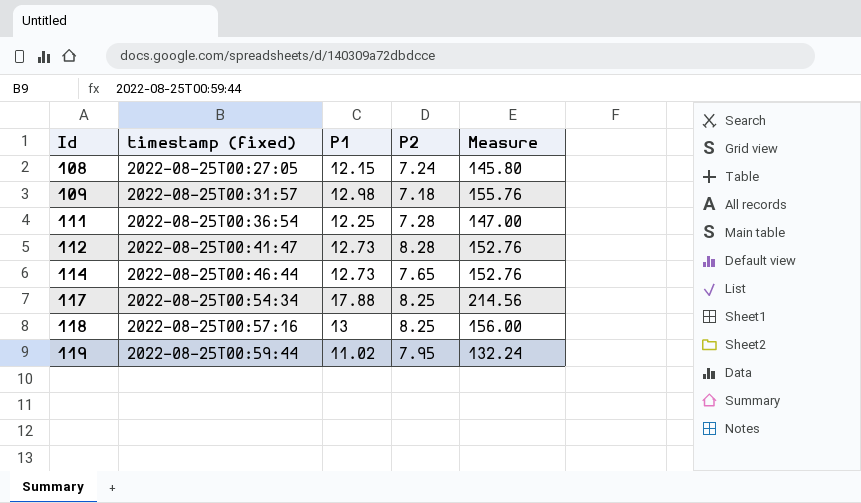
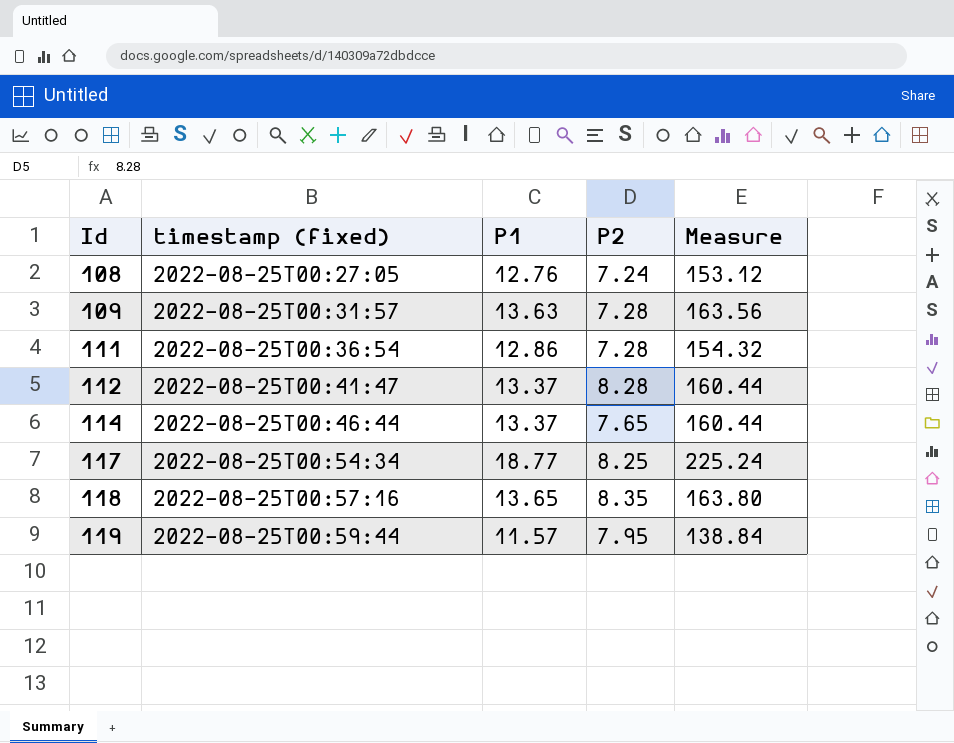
108 | P1: 12.15 -> 12.76
108 | Measure: 145.80 -> 153.12
109 | P1: 12.98 -> 13.63
109 | P2: 7.18 -> 7.28
109 | Measure: 155.76 -> 163.56
111 | P1: 12.25 -> 12.86
111 | Measure: 147.00 -> 154.32
112 | P1: 12.73 -> 13.37
112 | Measure: 152.76 -> 160.44
114 | P1: 12.73 -> 13.37
114 | Measure: 152.76 -> 160.44
117 | P1: 17.88 -> 18.77
117 | Measure: 214.56 -> 225.24
118 | P1: 13 -> 13.65
118 | P2: 8.25 -> 8.35
118 | Measure: 156.00 -> 163.80
119 | P1: 11.02 -> 11.57
119 | Measure: 132.24 -> 138.84

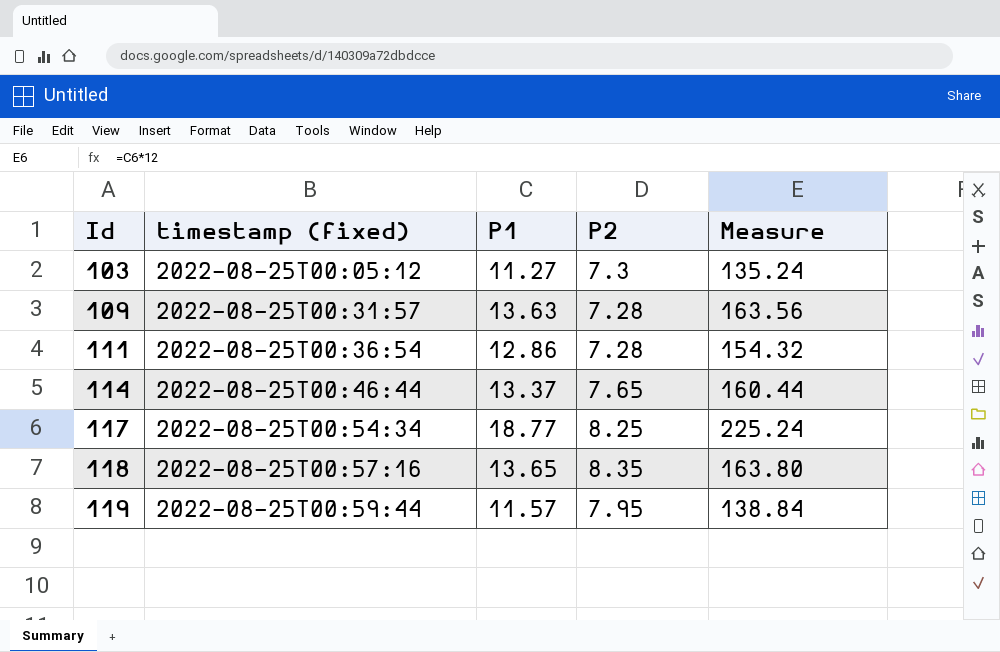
row 108: 2022-08-25T00:27:05 | 12.76 | 7.24 | 153.12 -> none
row 112: 2022-08-25T00:41:47 | 13.37 | 8.28 | 160.44 -> none
row 103: none -> 2022-08-25T00:05:12 | 11.27 | 7.3 | 135.24

